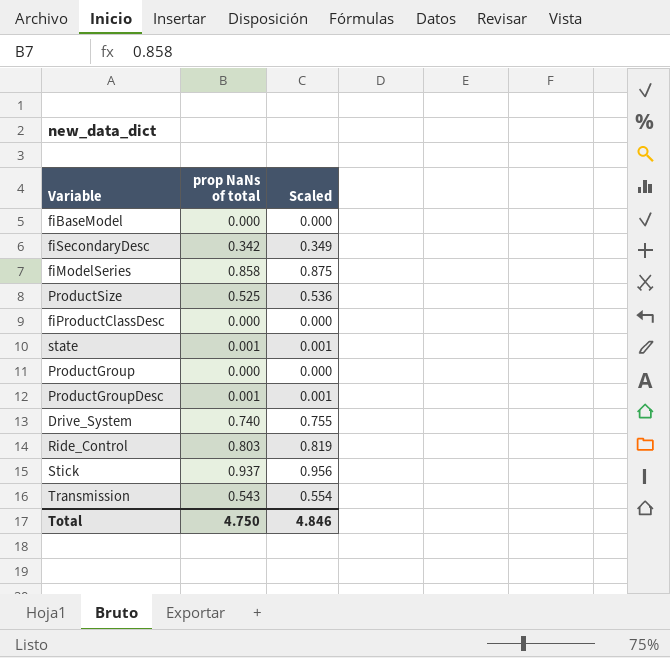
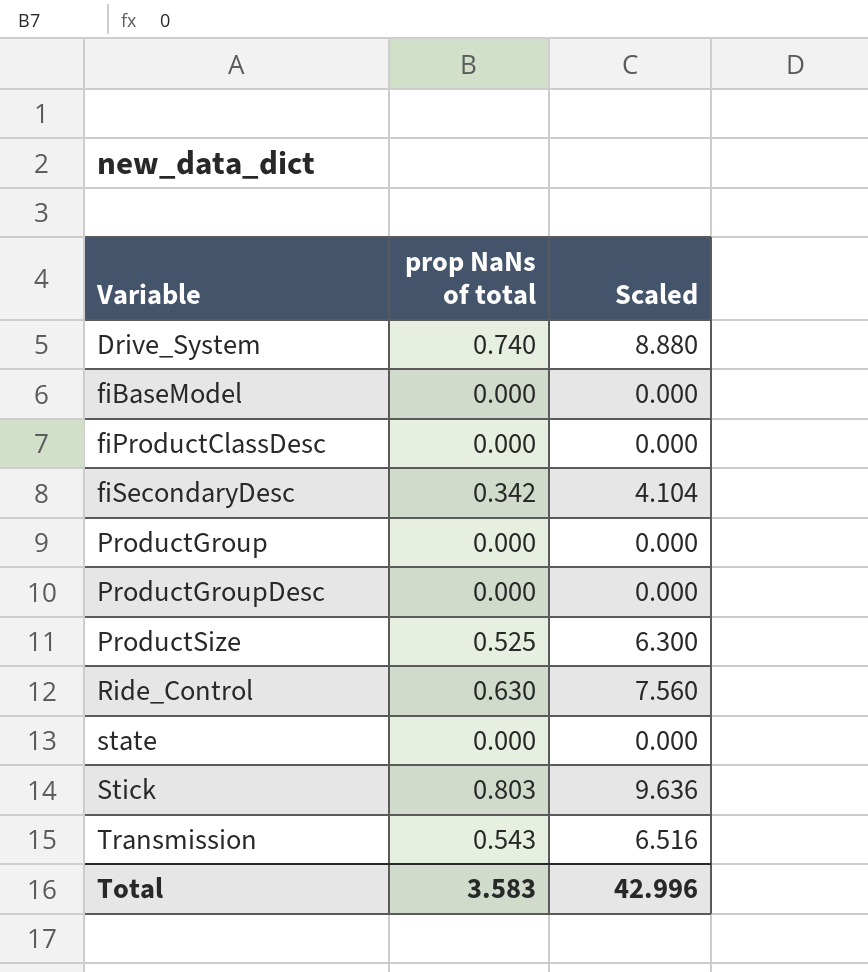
row order: none -> Variable ascending
column Scaled | formula: [prop NaNs of total] * 1.02 -> [prop NaNs of total] * 12
row fiModelSeries: 0.858 | 0.875 -> none
ProductGroupDesc | prop NaNs of total: 0.001 -> 0.000
Ride_Control | prop NaNs of total: 0.803 -> 0.630
state | prop NaNs of total: 0.001 -> 0.000
Stick | prop NaNs of total: 0.937 -> 0.803
Total | prop NaNs of total: 4.750 -> 3.583
Total | Scaled: 4.846 -> 42.996

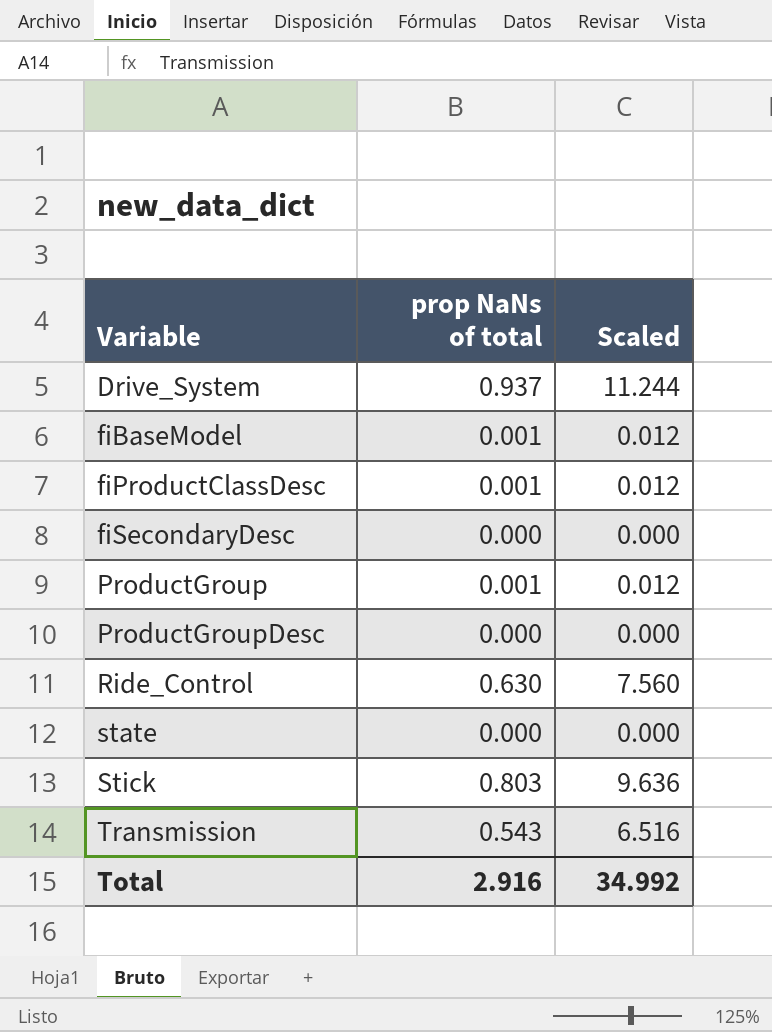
row ProductSize: 0.525 | 6.300 -> none
Drive_System | prop NaNs of total: 0.740 -> 0.937
Drive_System | Scaled: 8.880 -> 11.244
fiBaseModel | prop NaNs of total: 0.000 -> 0.001
fiBaseModel | Scaled: 0.000 -> 0.012
fiProductClassDesc | prop NaNs of total: 0.000 -> 0.001
fiProductClassDesc | Scaled: 0.000 -> 0.012
fiSecondaryDesc | prop NaNs of total: 0.342 -> 0.000
fiSecondaryDesc | Scaled: 4.104 -> 0.000
ProductGroup | prop NaNs of total: 0.000 -> 0.001
ProductGroup | Scaled: 0.000 -> 0.012
Total | prop NaNs of total: 3.583 -> 2.916
Total | Scaled: 42.996 -> 34.992

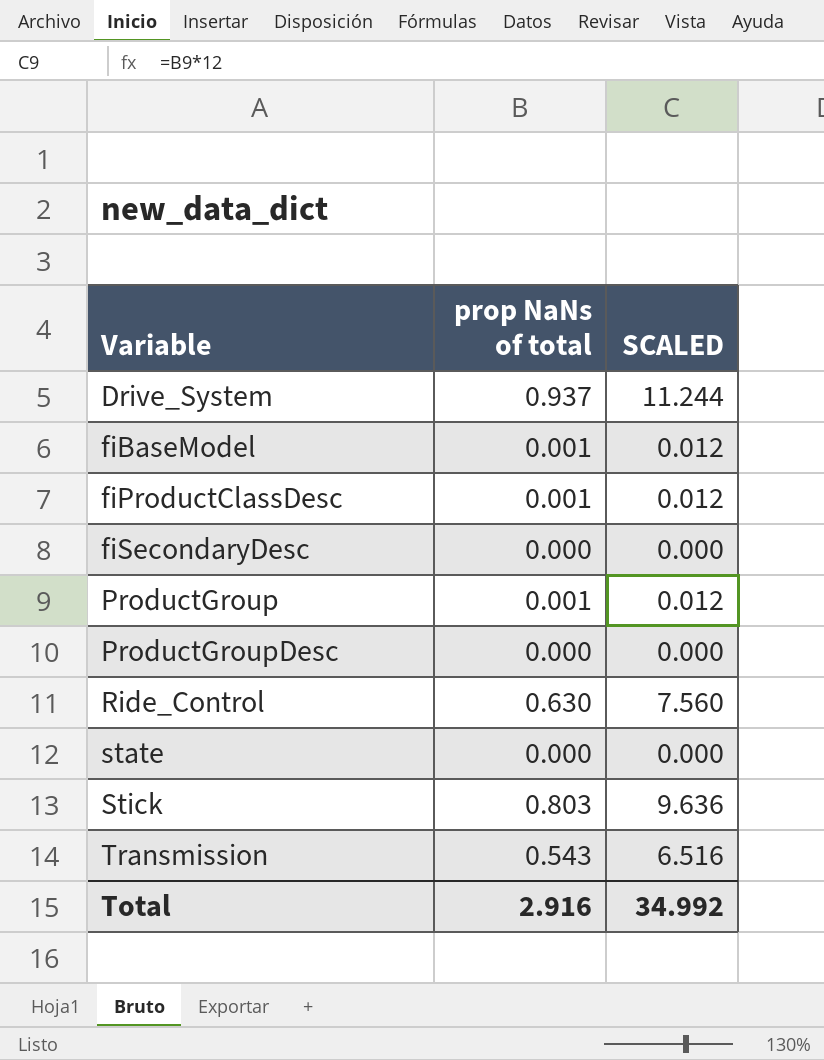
column name: Scaled -> SCALED

